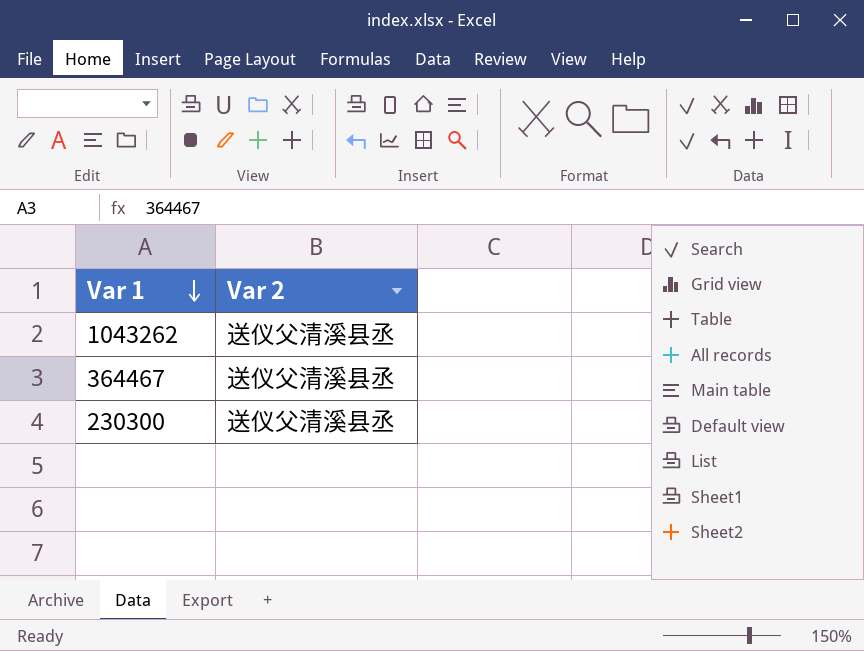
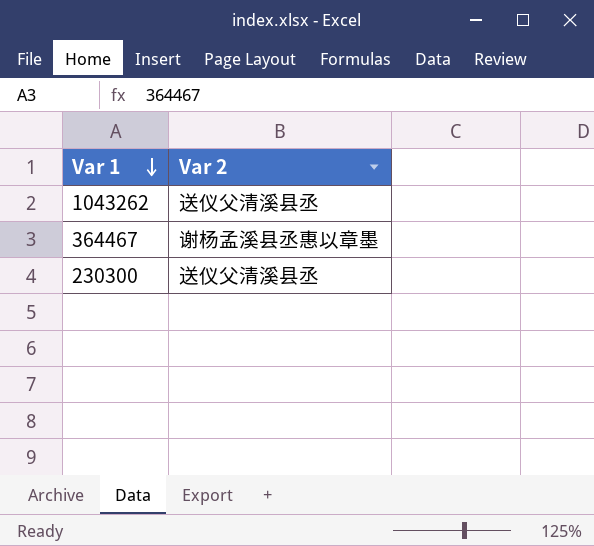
364467 | Var 2: 送仪父清溪县丞 -> 谢杨孟溪县丞惠以章墨

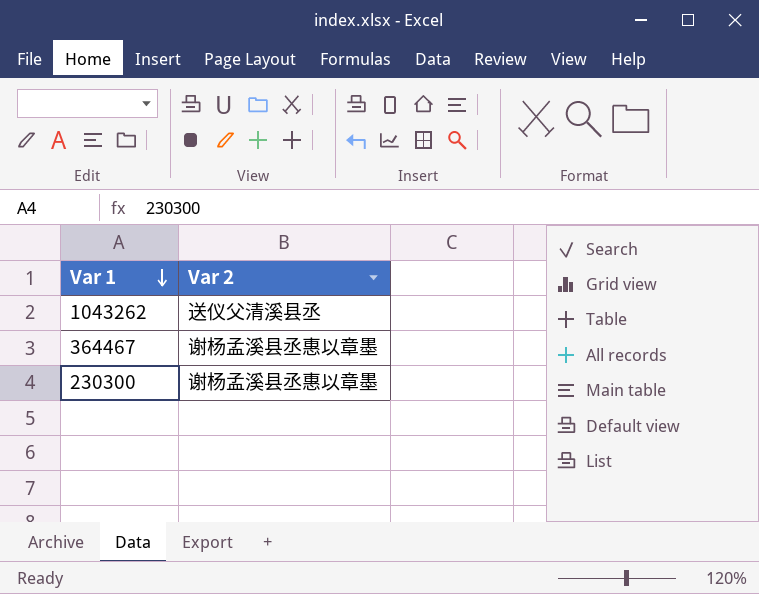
230300 | Var 2: 送仪父清溪县丞 -> 谢杨孟溪县丞惠以章墨

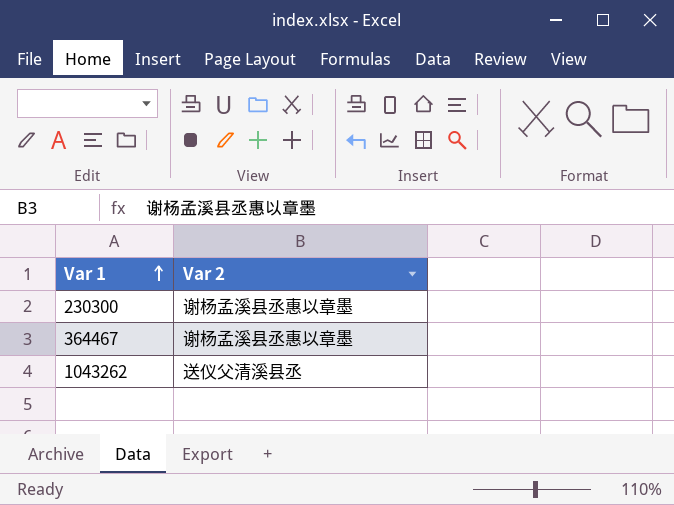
row order: Var 1 descending -> Var 1 ascending

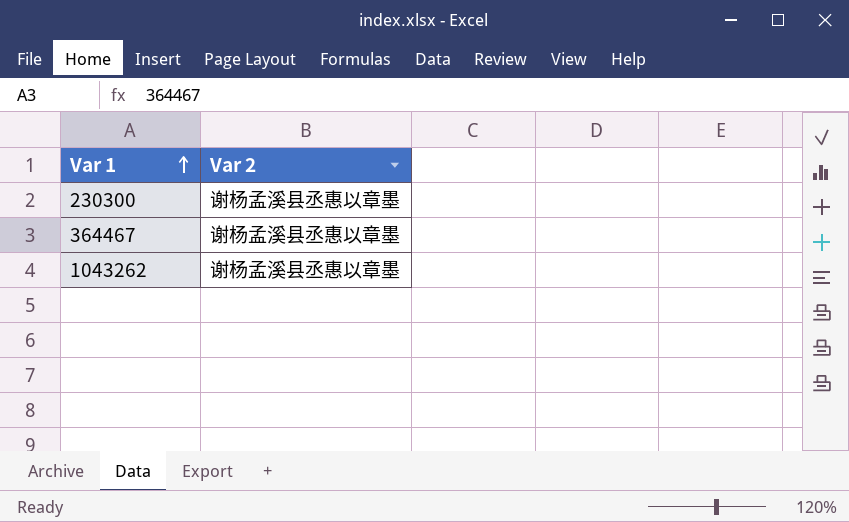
1043262 | Var 2: 送仪父清溪县丞 -> 谢杨孟溪县丞惠以章墨

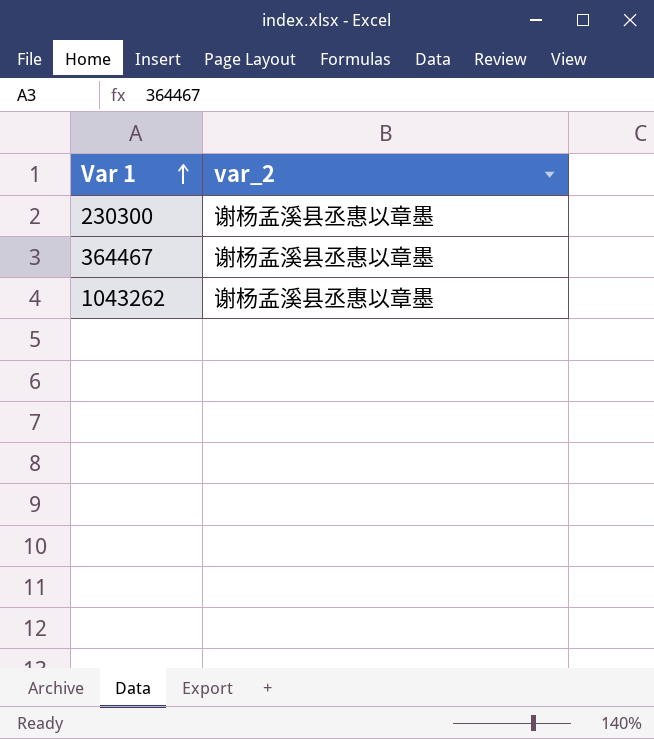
column name: Var 2 -> var_2

